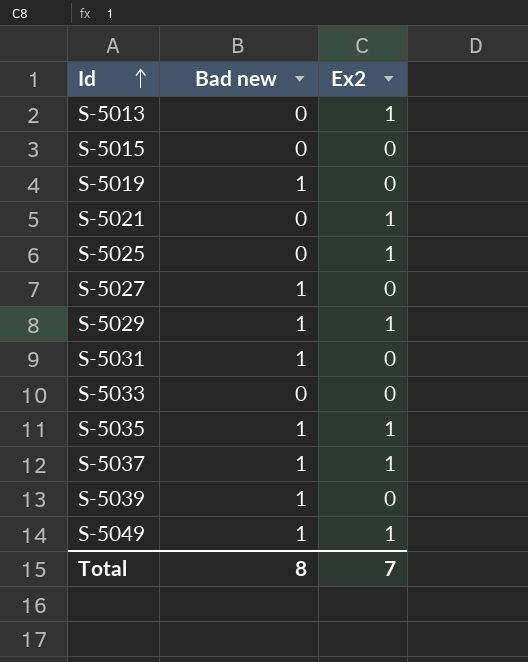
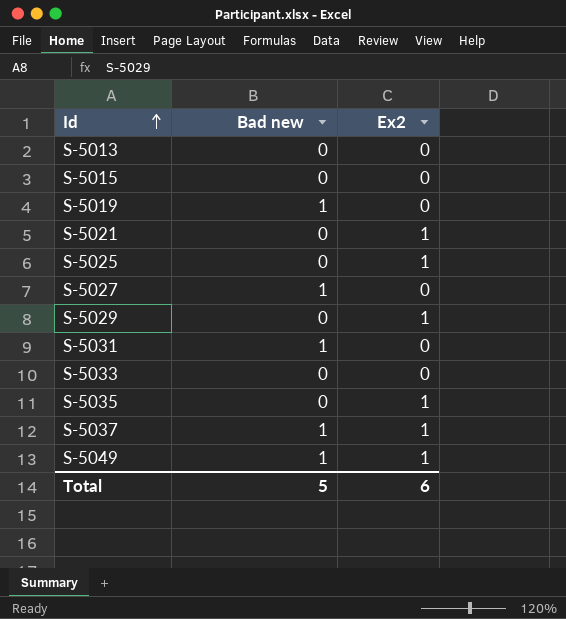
row S-5039: 1 | 0 -> none
S-5013 | Ex2: 1 -> 0
S-5029 | Bad new: 1 -> 0
S-5035 | Bad new: 1 -> 0
Total | Bad new: 8 -> 5
Total | Ex2: 7 -> 6

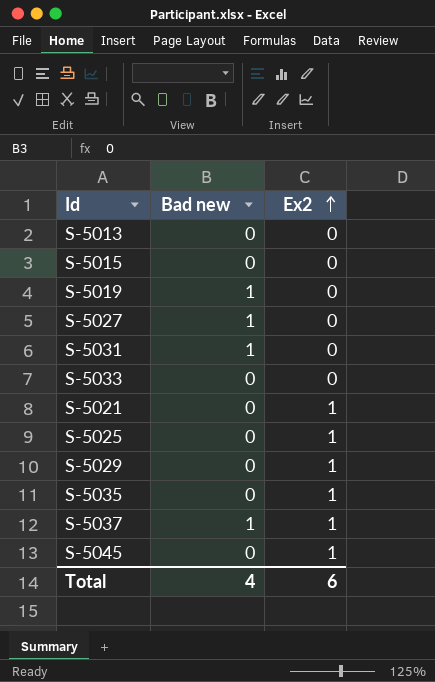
row order: Id ascending -> Ex2 ascending
row S-5049: 1 | 1 -> none
row S-5045: none -> 0 | 1
Total | Bad new: 5 -> 4

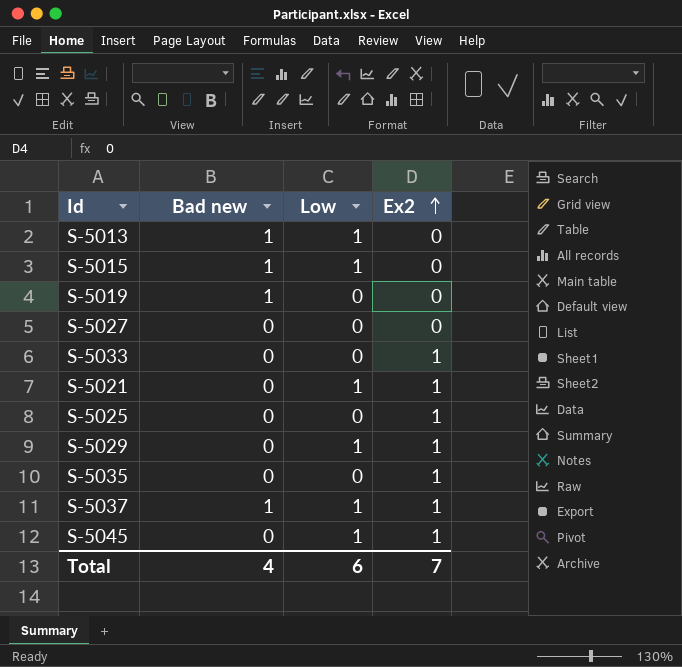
column Low | position: none -> 3
row S-5031: 1 | 0 -> none
S-5013 | Bad new: 0 -> 1
S-5015 | Bad new: 0 -> 1
S-5027 | Bad new: 1 -> 0
S-5033 | Ex2: 0 -> 1
Total | Ex2: 6 -> 7

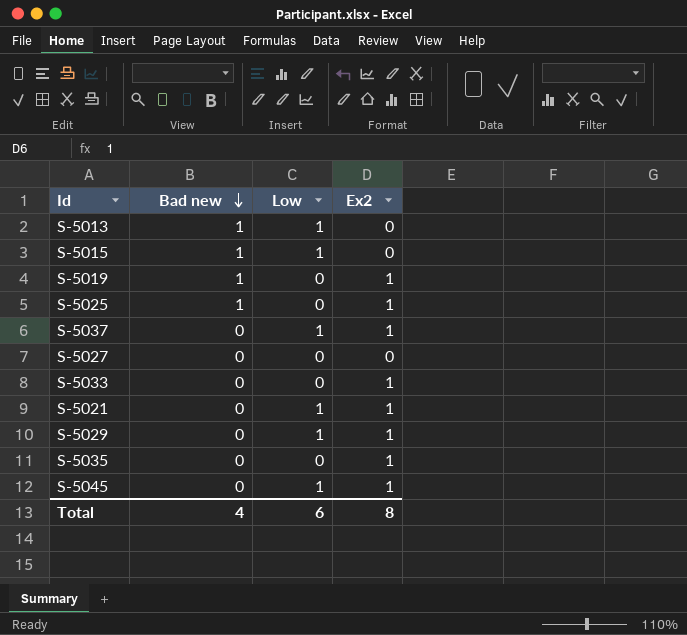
row order: Ex2 ascending -> Bad new descending
S-5019 | Ex2: 0 -> 1
S-5025 | Bad new: 0 -> 1
S-5037 | Bad new: 1 -> 0
Total | Ex2: 7 -> 8

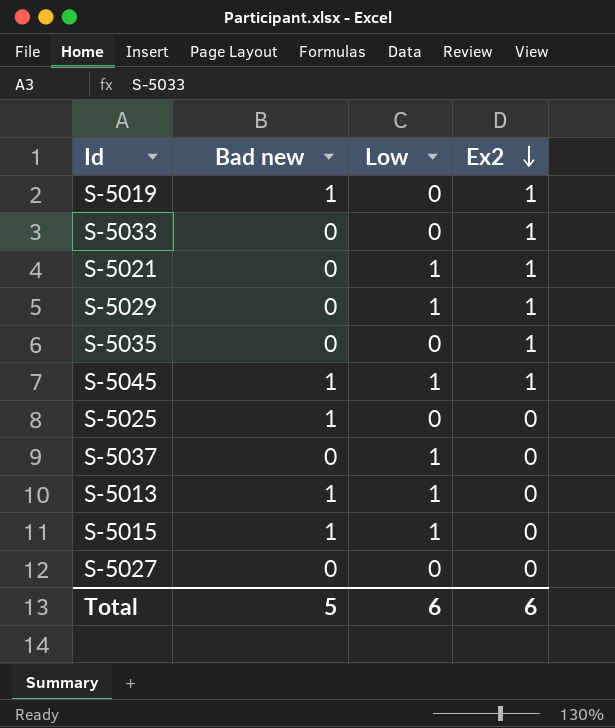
row order: Bad new descending -> Ex2 descending
S-5045 | Bad new: 0 -> 1
S-5025 | Ex2: 1 -> 0
S-5037 | Ex2: 1 -> 0
Total | Bad new: 4 -> 5
Total | Ex2: 8 -> 6

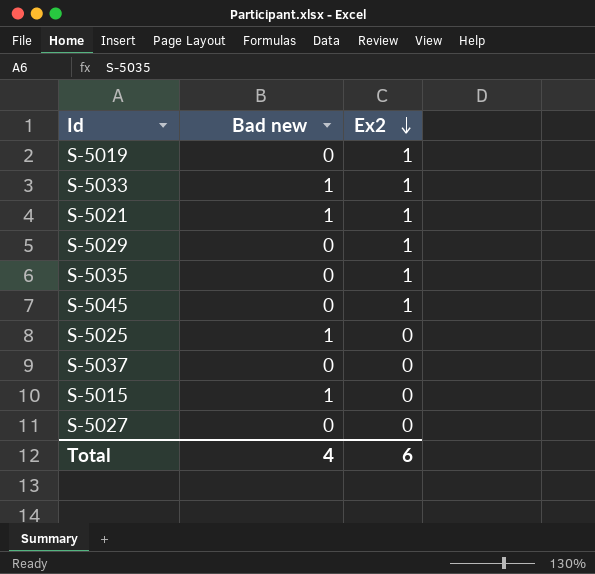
column Low | position: 3 -> none
row S-5013: 1 | 1 | 0 -> none
S-5019 | Bad new: 1 -> 0
S-5033 | Bad new: 0 -> 1
S-5021 | Bad new: 0 -> 1
S-5045 | Bad new: 1 -> 0
Total | Bad new: 5 -> 4

